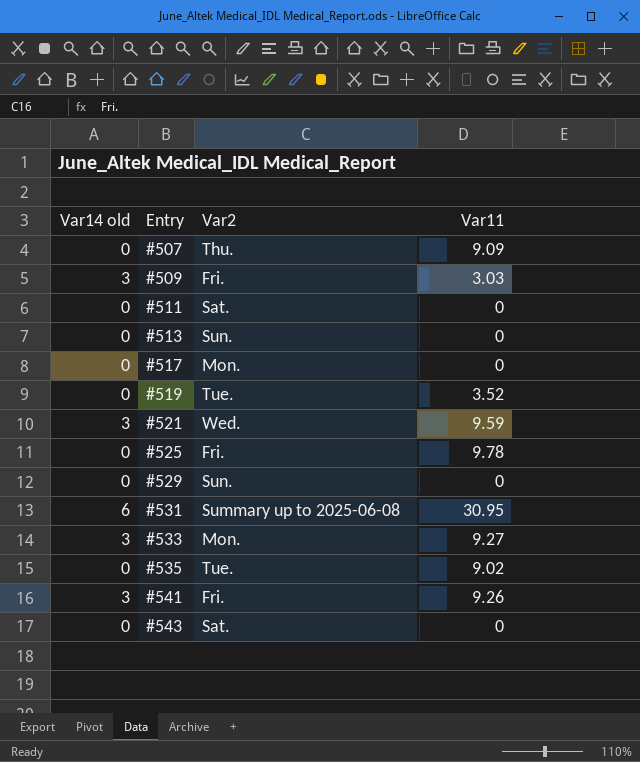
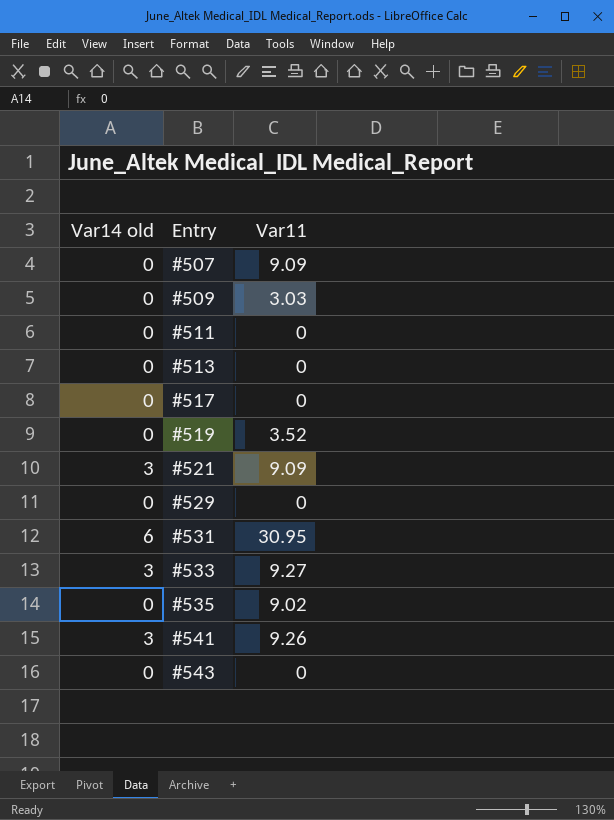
column Var2 | position: 3 -> none
row #525: 0 | Fri. | 9.78 -> none
#509 | Var14 old: 3 -> 0
#521 | Var11: 9.59 -> 9.09

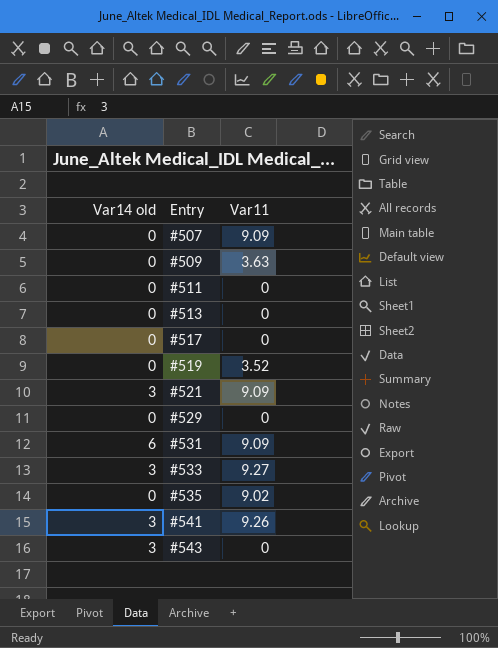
#509 | Var11: 3.03 -> 3.63
#531 | Var11: 30.95 -> 9.09
#543 | Var14 old: 0 -> 3

